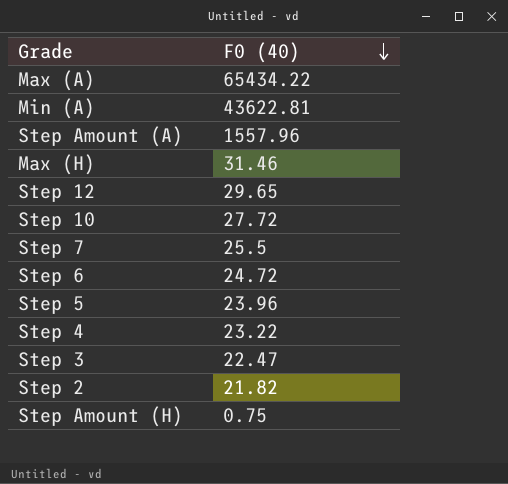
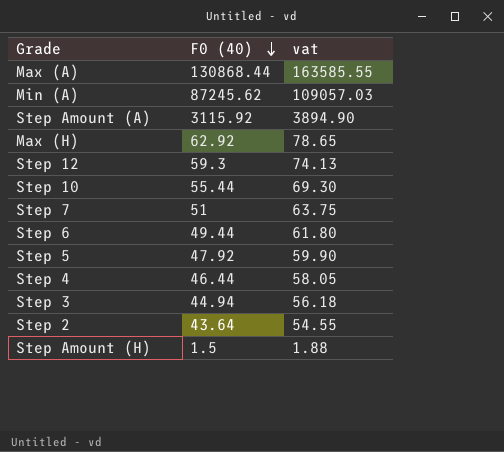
column vat | formula: none -> [F0 (40)] * 1.25
Max (A) | F0 (40): 65434.22 -> 130868.44
Min (A) | F0 (40): 43622.81 -> 87245.62
Step Amount (A) | F0 (40): 1557.96 -> 3115.92
Max (H) | F0 (40): 31.46 -> 62.92
Step 12 | F0 (40): 29.65 -> 59.3
Step 10 | F0 (40): 27.72 -> 55.44
Step 7 | F0 (40): 25.5 -> 51
Step 6 | F0 (40): 24.72 -> 49.44
Step 5 | F0 (40): 23.96 -> 47.92
Step 4 | F0 (40): 23.22 -> 46.44
Step 3 | F0 (40): 22.47 -> 44.94
Step 2 | F0 (40): 21.82 -> 43.64
Step Amount (H) | F0 (40): 0.75 -> 1.5

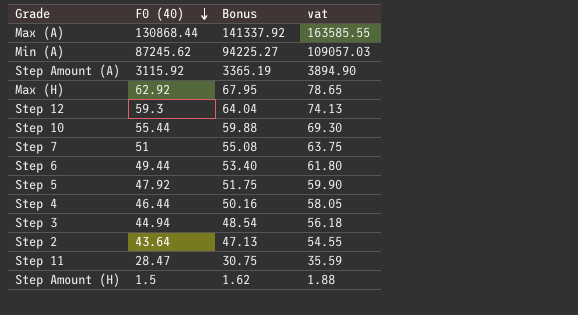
column Bonus | formula: none -> [F0 (40)] * 1.08
row Step 11: none -> 28.47 | 30.75 | 35.59

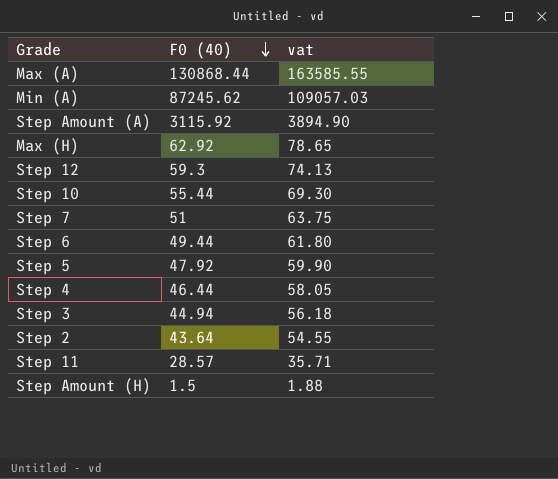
column Bonus | formula: [F0 (40)] * 1.08 -> none
Step 11 | F0 (40): 28.47 -> 28.57
Step 11 | vat: 35.59 -> 35.71

